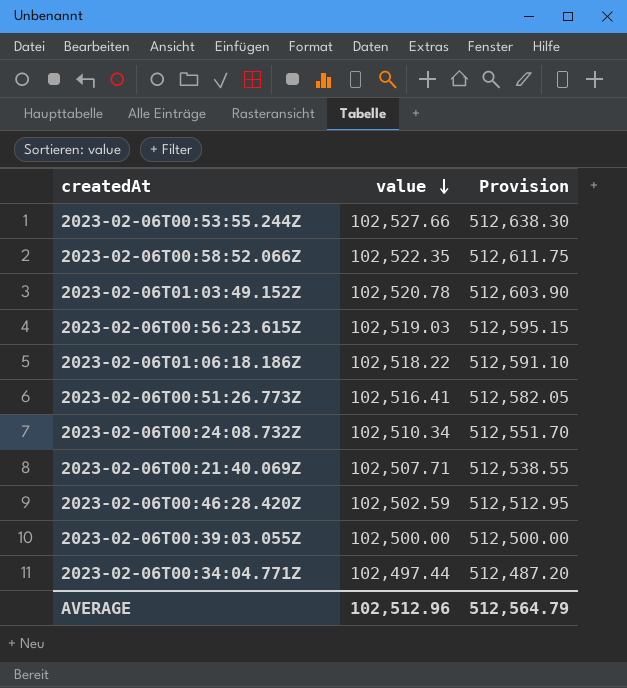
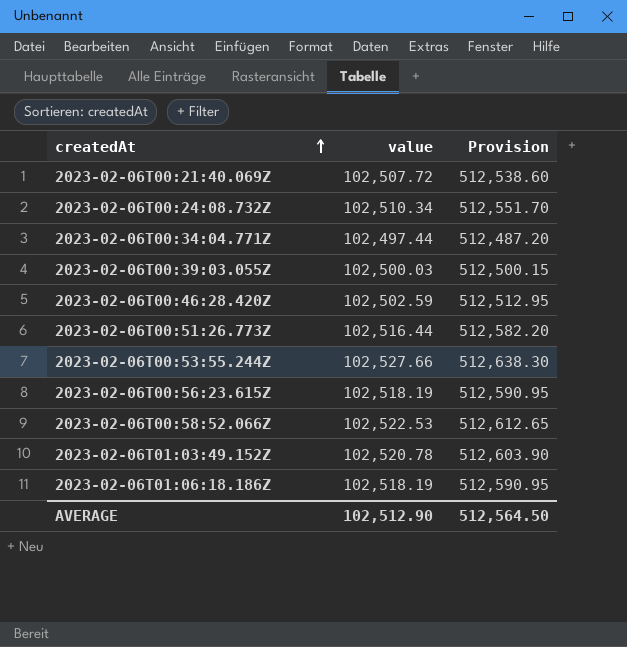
row order: value descending -> createdAt ascending
2023-02-06T00:21:40.069Z | value: 102,507.71 -> 102,507.72
2023-02-06T00:21:40.069Z | Provision: 512,538.55 -> 512,538.60
2023-02-06T00:39:03.055Z | value: 102,500.00 -> 102,500.03
2023-02-06T00:39:03.055Z | Provision: 512,500.00 -> 512,500.15
2023-02-06T00:51:26.773Z | value: 102,516.41 -> 102,516.44
2023-02-06T00:51:26.773Z | Provision: 512,582.05 -> 512,582.20
2023-02-06T00:56:23.615Z | value: 102,519.03 -> 102,518.19
2023-02-06T00:56:23.615Z | Provision: 512,595.15 -> 512,590.95
2023-02-06T00:58:52.066Z | value: 102,522.35 -> 102,522.53
2023-02-06T00:58:52.066Z | Provision: 512,611.75 -> 512,612.65
2023-02-06T01:06:18.186Z | value: 102,518.22 -> 102,518.19
2023-02-06T01:06:18.186Z | Provision: 512,591.10 -> 512,590.95
AVERAGE | value: 102,512.96 -> 102,512.90
AVERAGE | Provision: 512,564.79 -> 512,564.50

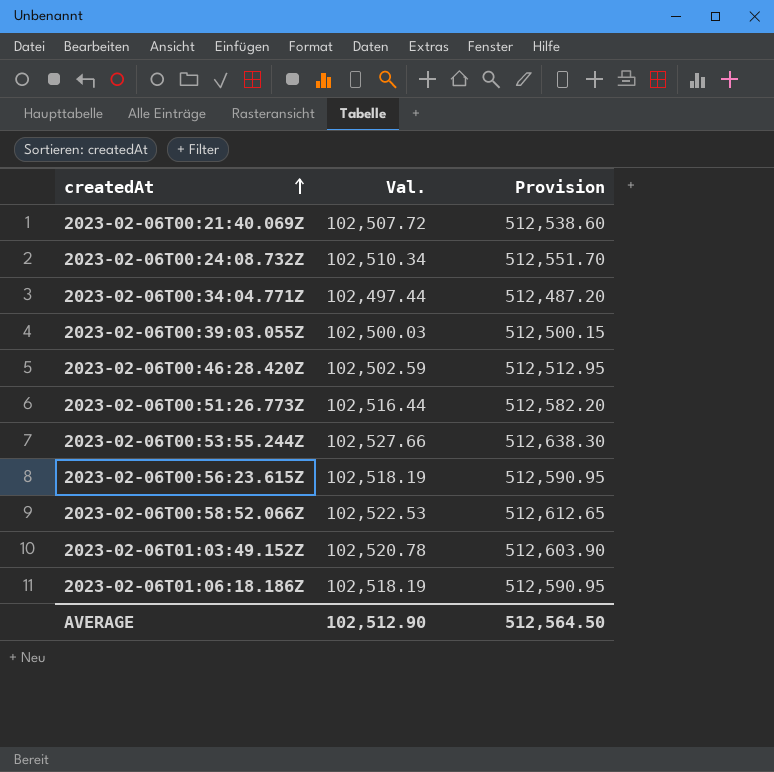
column name: value -> Val.

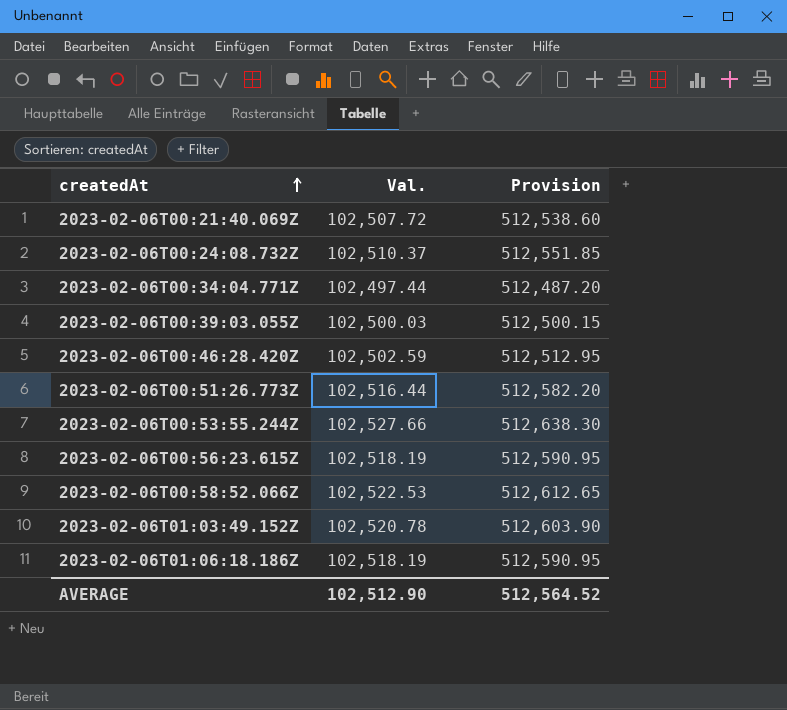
2023-02-06T00:24:08.732Z | Val.: 102,510.34 -> 102,510.37
2023-02-06T00:24:08.732Z | Provision: 512,551.70 -> 512,551.85
AVERAGE | Provision: 512,564.50 -> 512,564.52

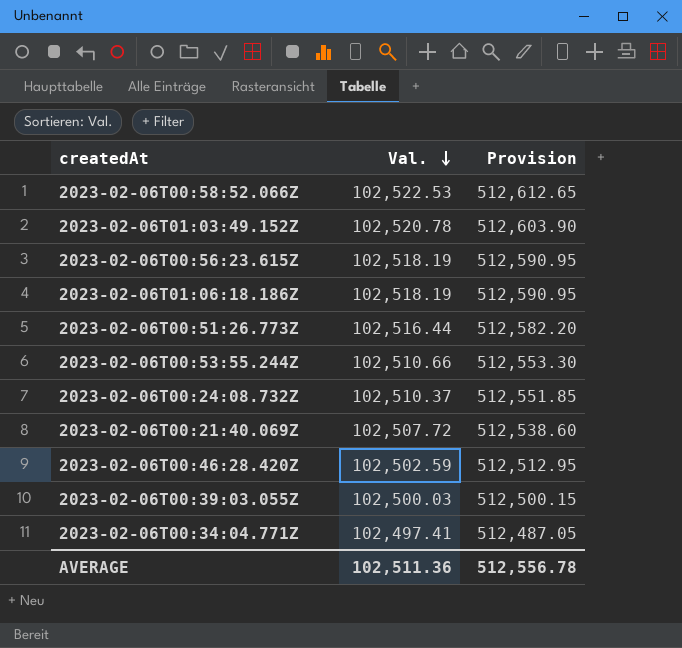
row order: createdAt ascending -> Val. descending
2023-02-06T00:53:55.244Z | Val.: 102,527.66 -> 102,510.66
2023-02-06T00:53:55.244Z | Provision: 512,638.30 -> 512,553.30
2023-02-06T00:34:04.771Z | Val.: 102,497.44 -> 102,497.41
2023-02-06T00:34:04.771Z | Provision: 512,487.20 -> 512,487.05
AVERAGE | Val.: 102,512.90 -> 102,511.36
AVERAGE | Provision: 512,564.52 -> 512,556.78

